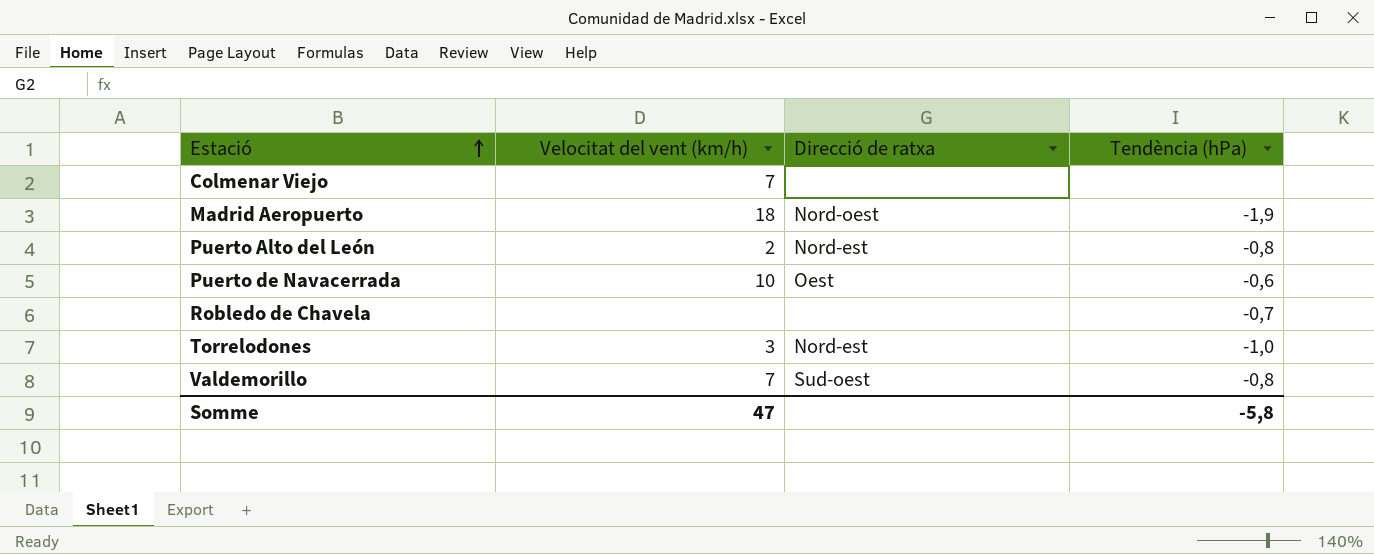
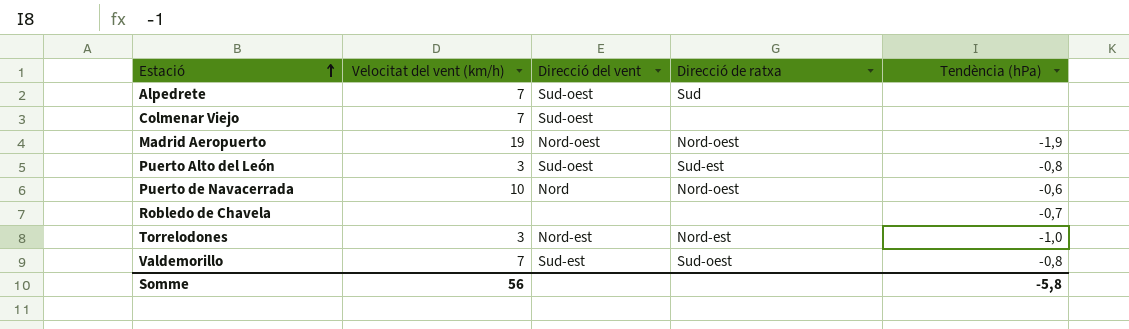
column Direcció del vent | position: none -> 3
row Alpedrete: none -> 7 | Sud-oest | Sud | none
Madrid Aeropuerto | Velocitat del vent (km/h): 18 -> 19
Puerto Alto del León | Velocitat del vent (km/h): 2 -> 3
Puerto Alto del León | Direcció de ratxa: Nord-est -> Sud-est
Puerto de Navacerrada | Direcció de ratxa: Oest -> Nord-oest
Somme | Velocitat del vent (km/h): 47 -> 56

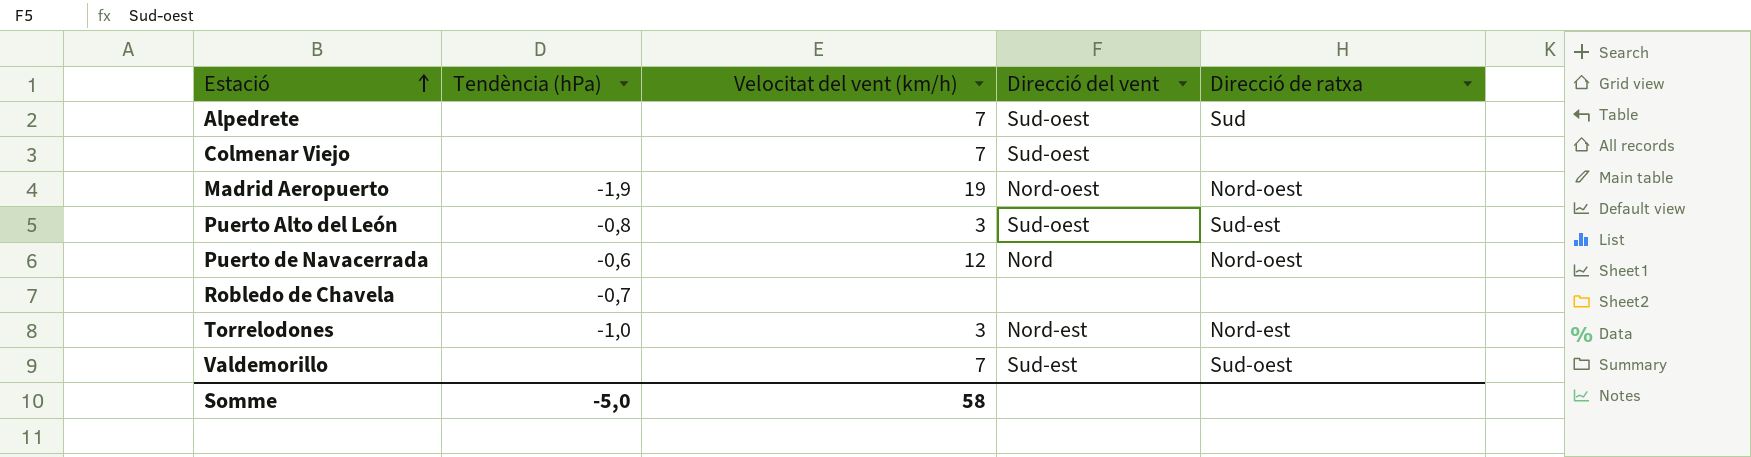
column Tendència (hPa) | position: 5 -> 2
Puerto de Navacerrada | Velocitat del vent (km/h): 10 -> 12
Valdemorillo | Tendència (hPa): -0,8 -> none
Somme | Tendència (hPa): -5,8 -> -5,0
Somme | Velocitat del vent (km/h): 56 -> 58

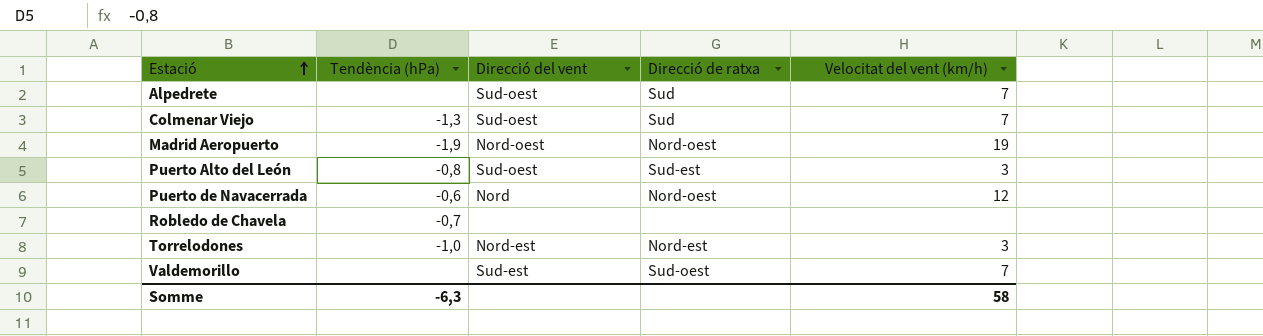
column Velocitat del vent (km/h) | position: 3 -> 5
Colmenar Viejo | Tendència (hPa): none -> -1,3
Colmenar Viejo | Direcció de ratxa: none -> Sud
Somme | Tendència (hPa): -5,0 -> -6,3

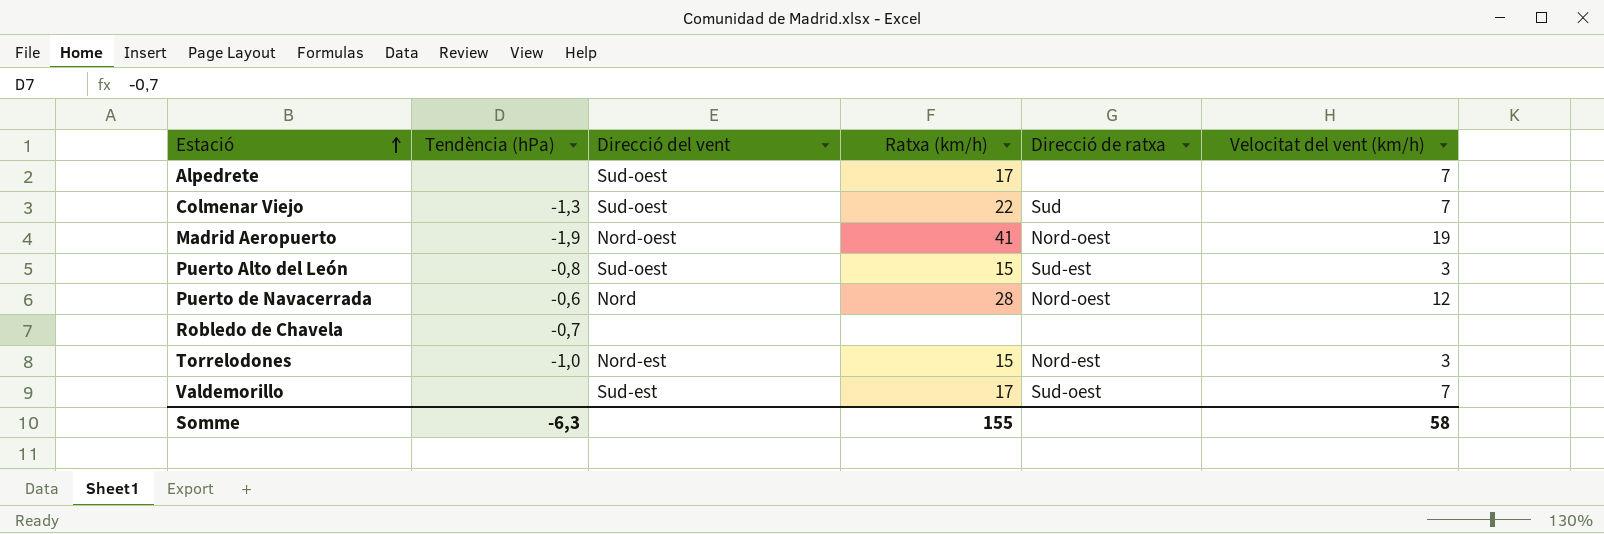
column Ratxa (km/h) | position: none -> 4
Alpedrete | Direcció de ratxa: Sud -> none

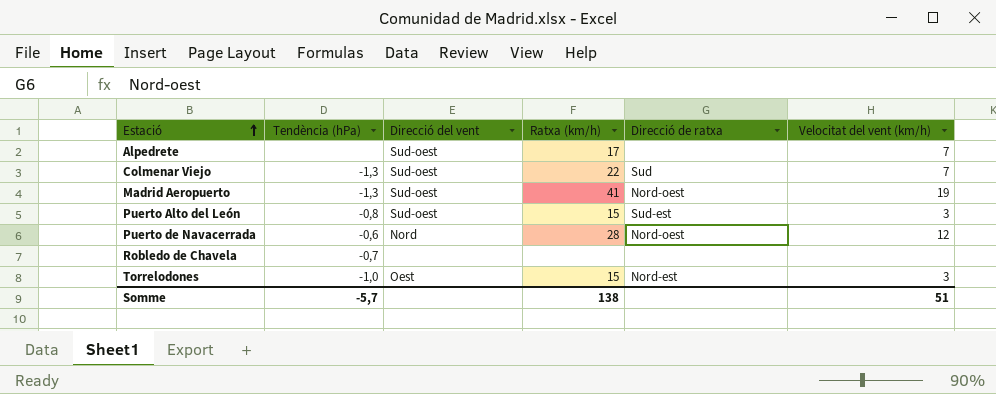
row Valdemorillo: none | Sud-est | 17 | Sud-oest | 7 -> none
Madrid Aeropuerto | Tendència (hPa): -1,9 -> -1,3
Madrid Aeropuerto | Direcció del vent: Nord-oest -> Sud-oest
Torrelodones | Direcció del vent: Nord-est -> Oest
Somme | Tendència (hPa): -6,3 -> -5,7
Somme | Ratxa (km/h): 155 -> 138
Somme | Velocitat del vent (km/h): 58 -> 51

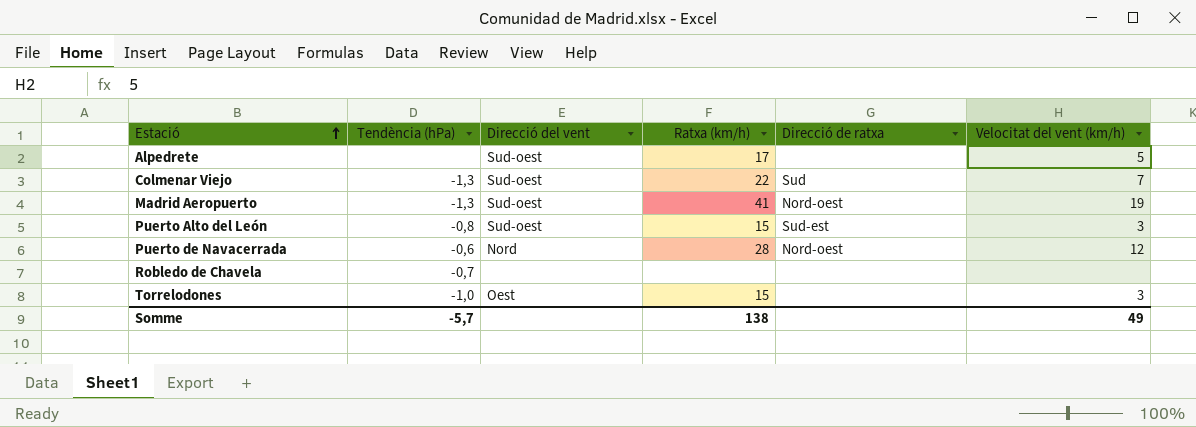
Alpedrete | Velocitat del vent (km/h): 7 -> 5
Torrelodones | Direcció de ratxa: Nord-est -> none
Somme | Velocitat del vent (km/h): 51 -> 49

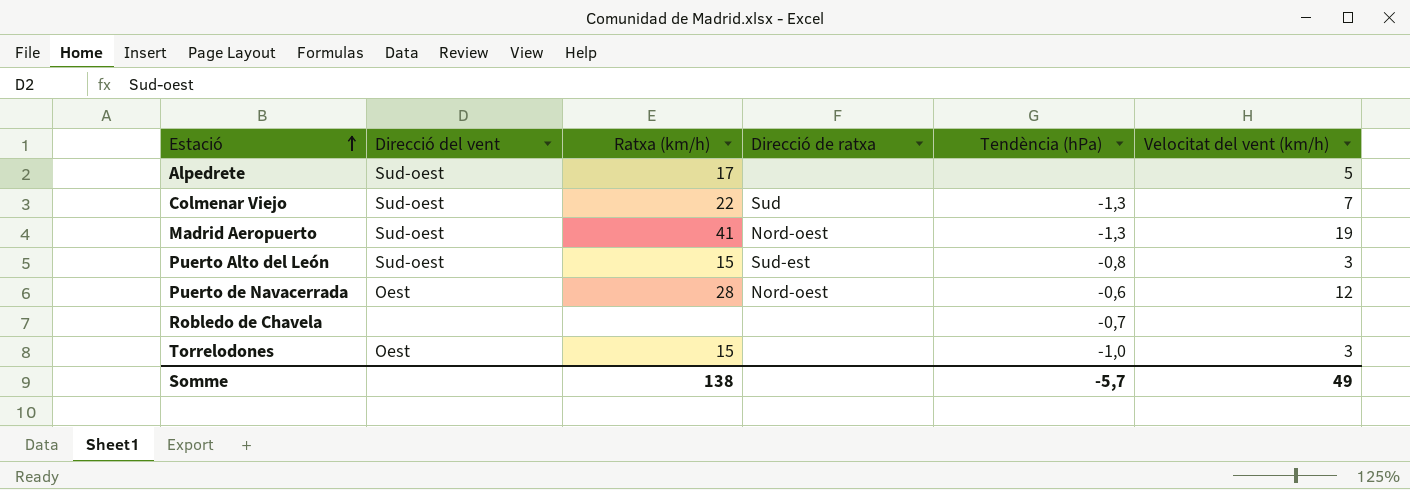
column Tendència (hPa) | position: 2 -> 5
Puerto de Navacerrada | Direcció del vent: Nord -> Oest

